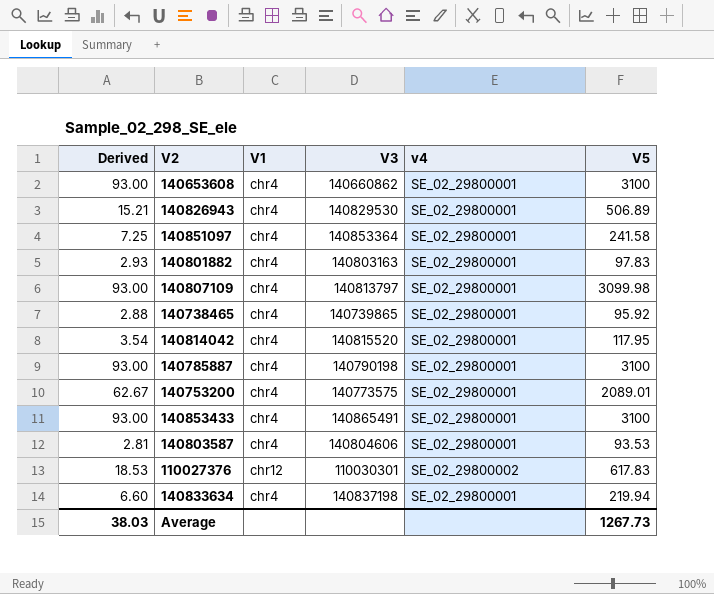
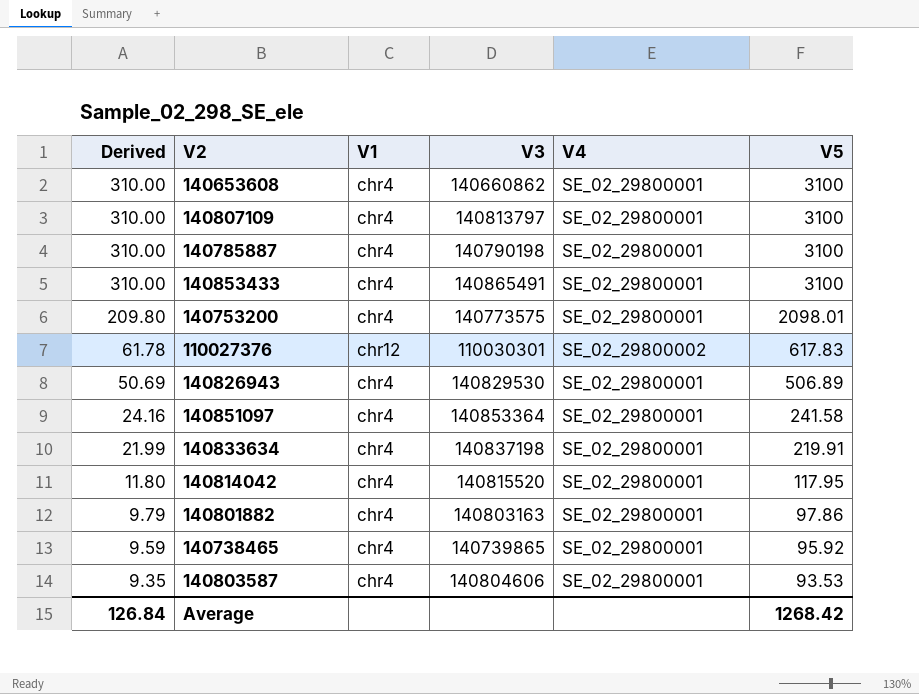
row order: none -> Derived descending
column Derived | formula: [V5] * 0.03 -> [V5] * 0.1
column name: v4 -> V4
140807109 | V5: 3099.98 -> 3100
140753200 | V5: 2089.01 -> 2098.01
140833634 | V5: 219.94 -> 219.91
140801882 | V5: 97.83 -> 97.86
Average | Derived: 38.03 -> 126.84
Average | V5: 1267.73 -> 1268.42

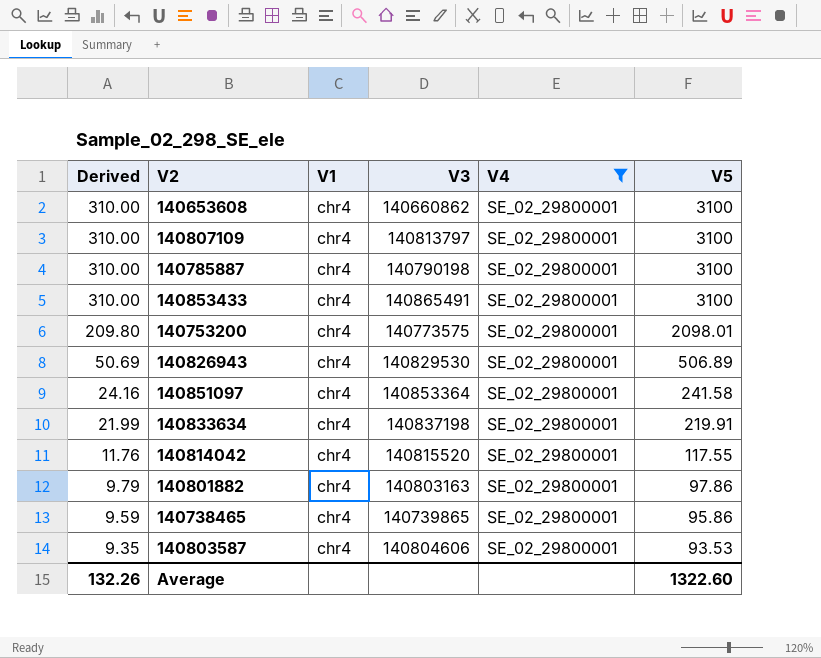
filter: none -> V4 = SE_02_29800001
140814042 | Derived: 11.80 -> 11.76
140814042 | V5: 117.95 -> 117.55
140738465 | V5: 95.92 -> 95.86
Average | Derived: 126.84 -> 132.26
Average | V5: 1268.42 -> 1322.60

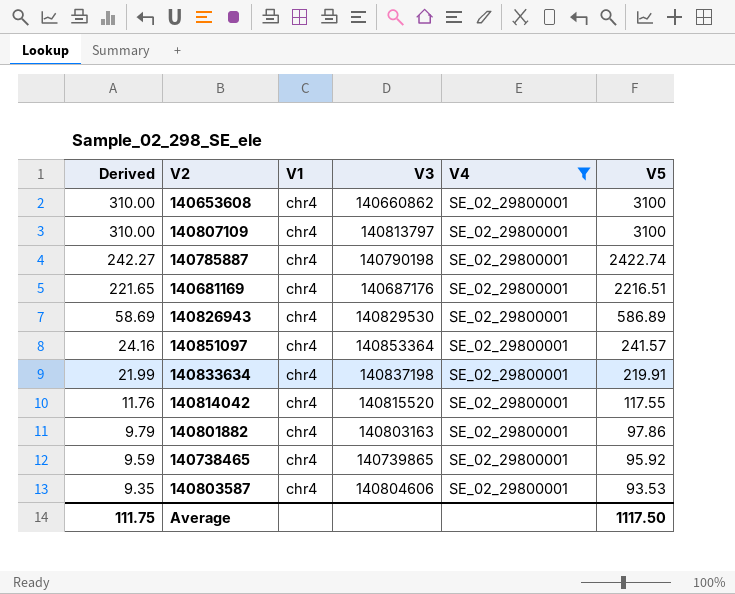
row 140853433: 310.00 | chr4 | 140865491 | SE_02_29800001 | 3100 -> none
row 140753200: 209.80 | chr4 | 140773575 | SE_02_29800001 | 2098.01 -> none
140785887 | Derived: 310.00 -> 242.27
140785887 | V5: 3100 -> 2422.74
row 140681169: none -> 221.65 | chr4 | 140687176 | SE_02_29800001 | 2216.51
140826943 | Derived: 50.69 -> 58.69
140826943 | V5: 506.89 -> 586.89
140851097 | V5: 241.58 -> 241.57
140738465 | V5: 95.86 -> 95.92
Average | Derived: 132.26 -> 111.75
Average | V5: 1322.60 -> 1117.50

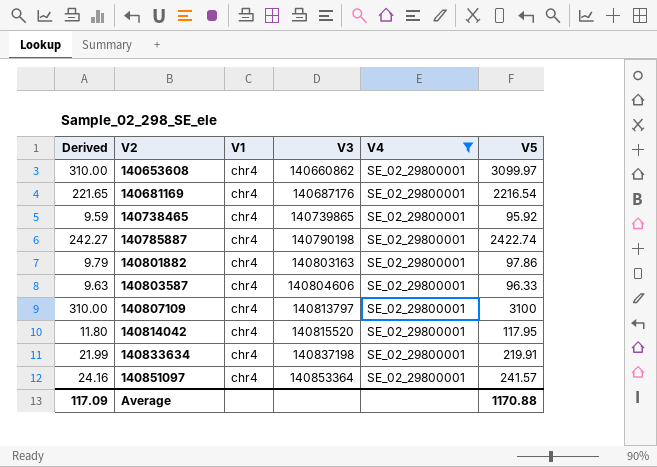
row order: Derived descending -> V2 ascending
row 140826943: 58.69 | chr4 | 140829530 | SE_02_29800001 | 586.89 -> none
140653608 | V5: 3100 -> 3099.97
140681169 | V5: 2216.51 -> 2216.54
140803587 | Derived: 9.35 -> 9.63
140803587 | V5: 93.53 -> 96.33
140814042 | Derived: 11.76 -> 11.80
140814042 | V5: 117.55 -> 117.95
Average | Derived: 111.75 -> 117.09
Average | V5: 1117.50 -> 1170.88

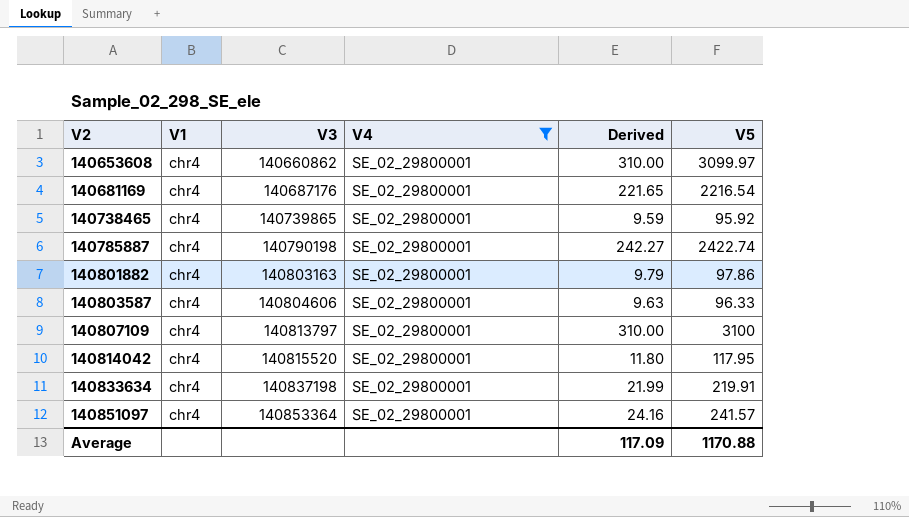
column Derived | position: 1 -> 5

